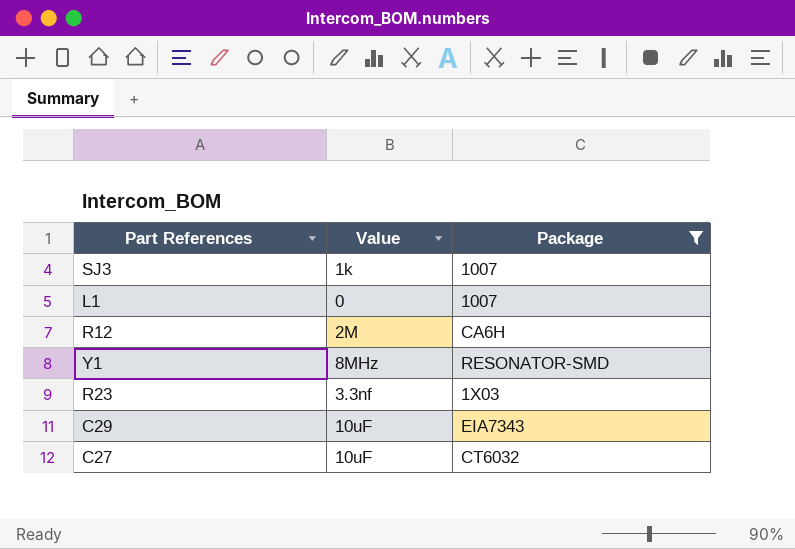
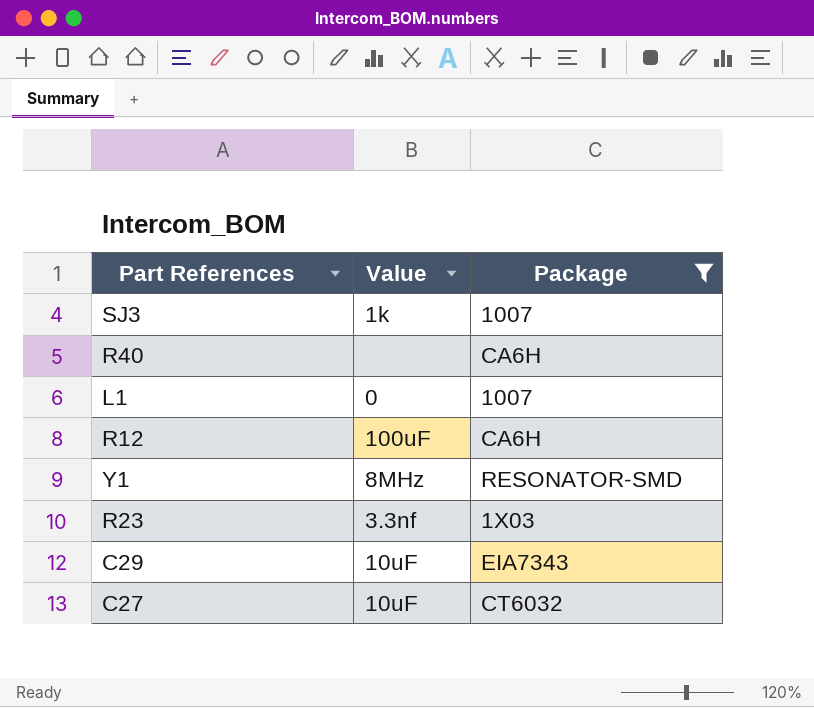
row R40: none -> none | CA6H
R12 | Value: 2M -> 100uF

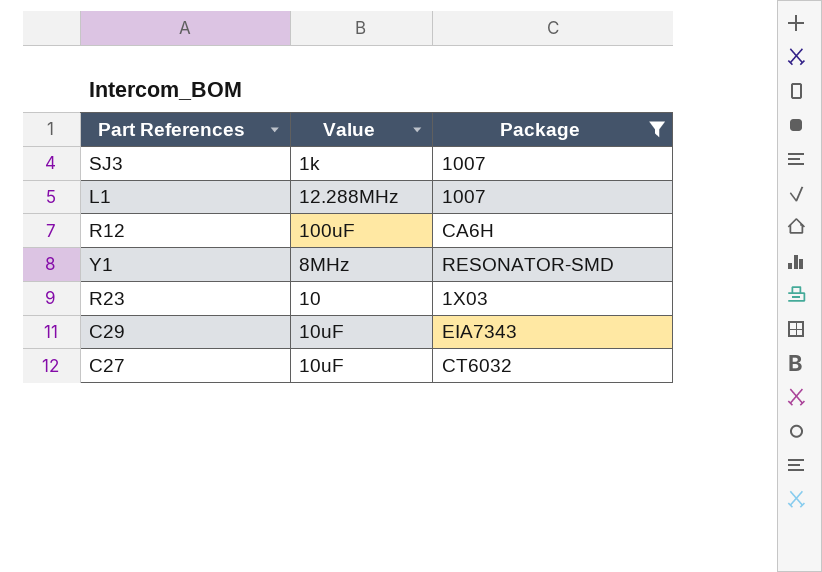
row R40: none | CA6H -> none
L1 | Value: 0 -> 12.288MHz
R23 | Value: 3.3nf -> 10

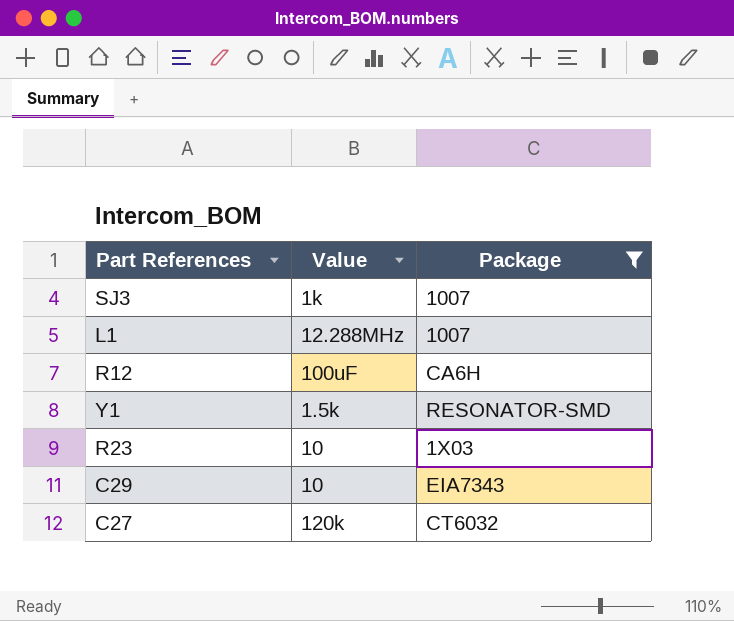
Y1 | Value: 8MHz -> 1.5k
C29 | Value: 10uF -> 10
C27 | Value: 10uF -> 120k

